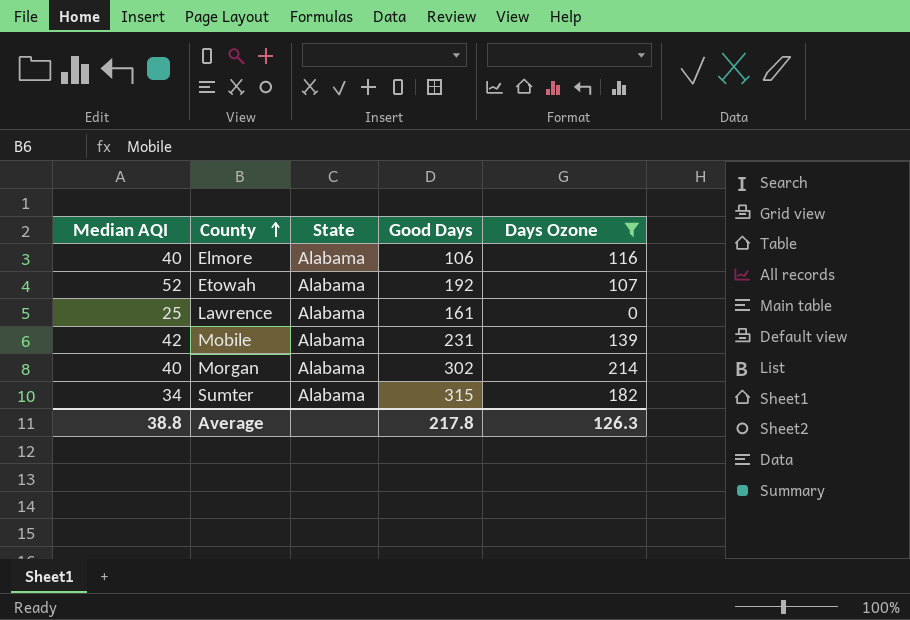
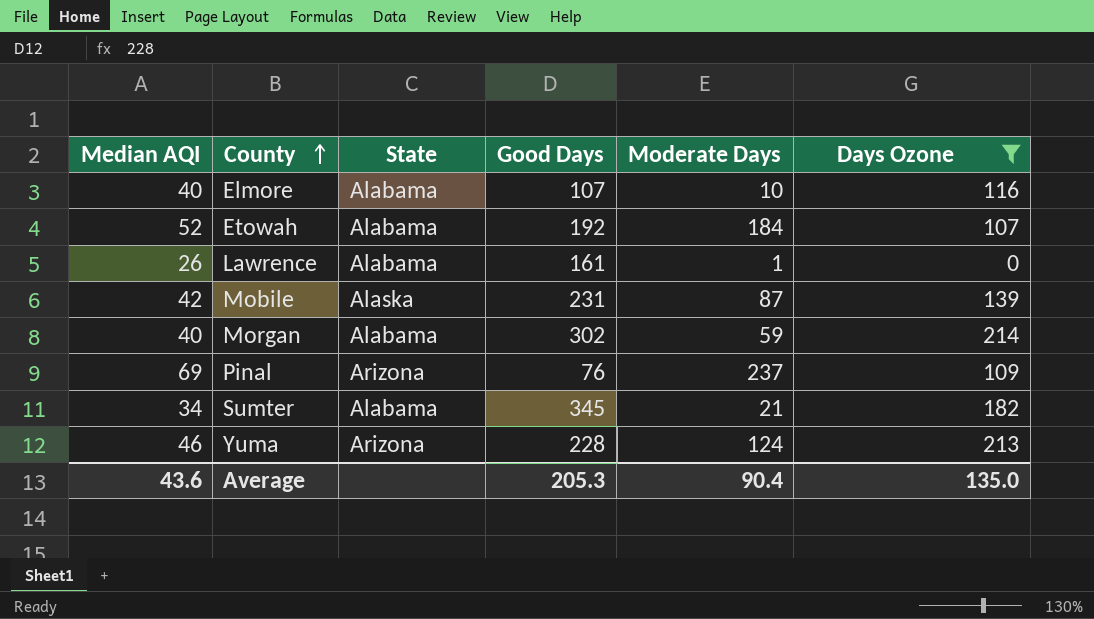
column Moderate Days | position: none -> 5
Elmore | Good Days: 106 -> 107
Lawrence | Median AQI: 25 -> 26
Mobile | State: Alabama -> Alaska
row Pinal: none -> 69 | Arizona | 76 | 237 | 109
Sumter | Good Days: 315 -> 345
row Yuma: none -> 46 | Arizona | 228 | 124 | 213
Average | Median AQI: 38.8 -> 43.6
Average | Good Days: 217.8 -> 205.3
Average | Days Ozone: 126.3 -> 135.0

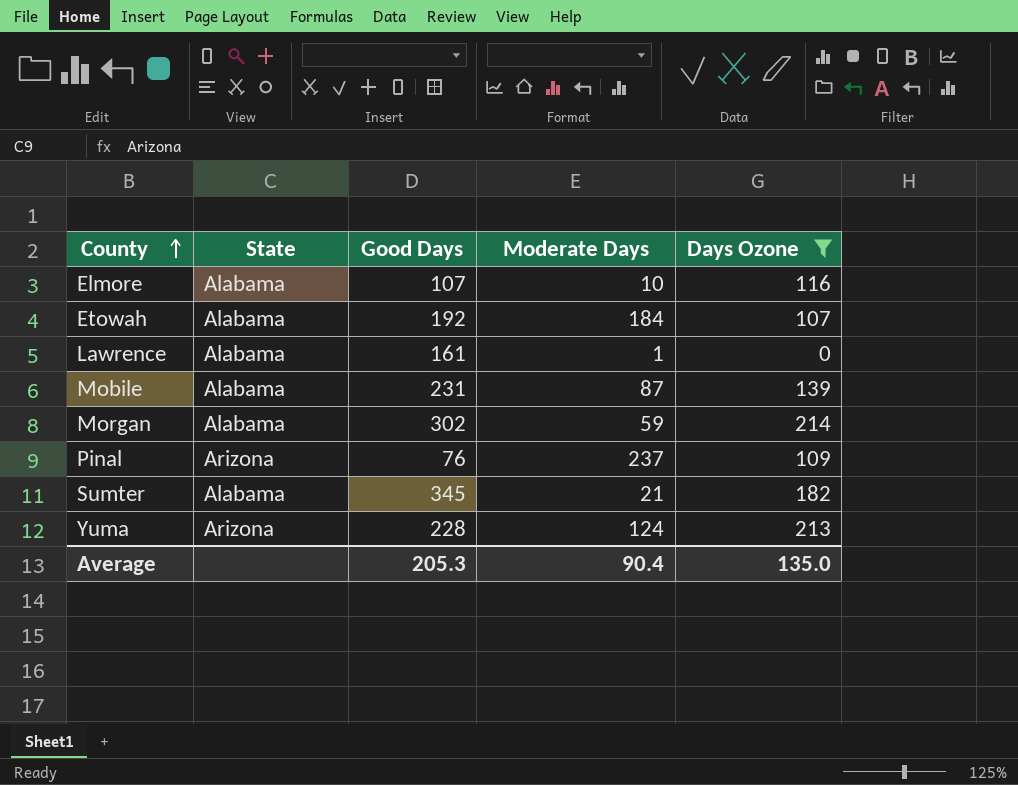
column Median AQI | position: 1 -> none
Mobile | State: Alaska -> Alabama

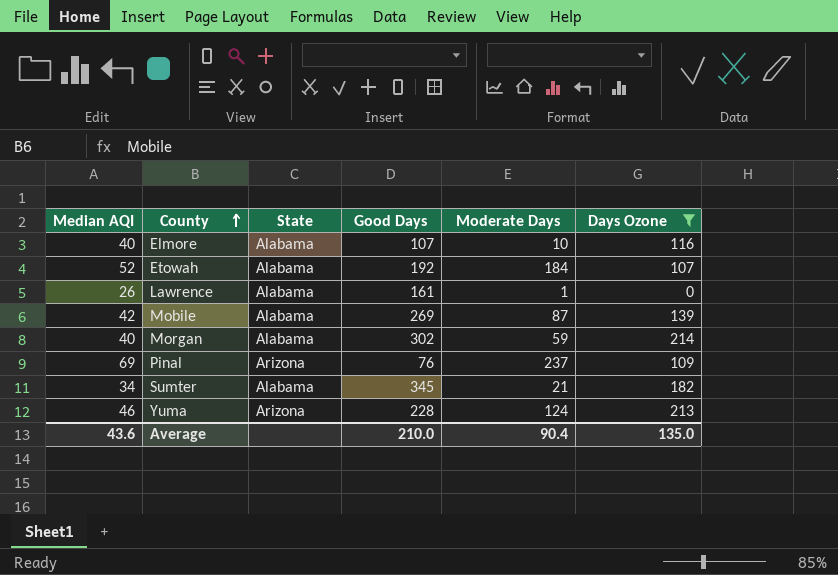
column Median AQI | position: none -> 1
Mobile | Good Days: 231 -> 269
Average | Good Days: 205.3 -> 210.0

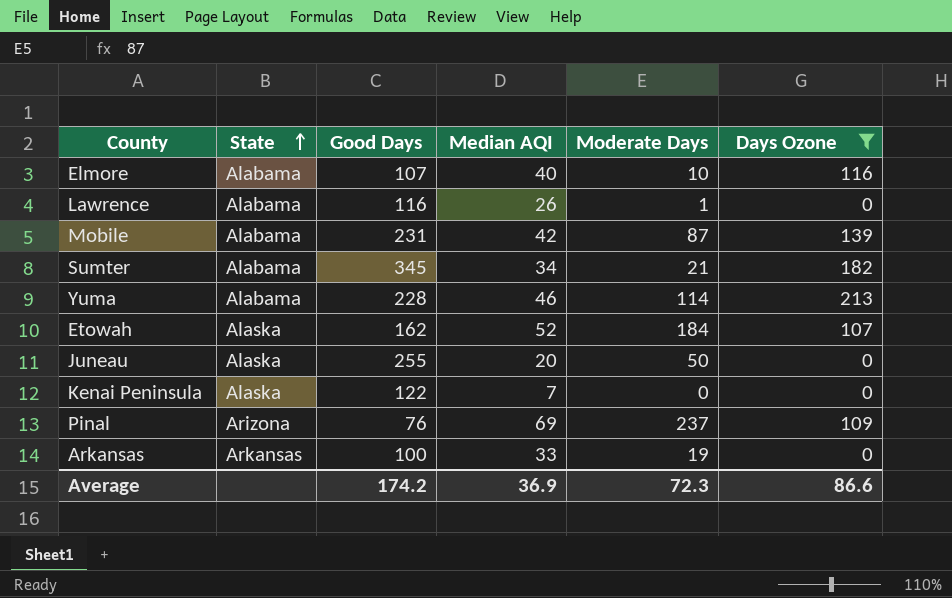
row order: County ascending -> State ascending
column Median AQI | position: 1 -> 4
row Morgan: 40 | Alabama | 302 | 59 | 214 -> none
Lawrence | Good Days: 161 -> 116
Mobile | Good Days: 269 -> 231
Yuma | State: Arizona -> Alabama
Yuma | Moderate Days: 124 -> 114
Etowah | State: Alabama -> Alaska
Etowah | Good Days: 192 -> 162
row Juneau: none -> Alaska | 255 | 20 | 50 | 0
row Kenai Peninsula: none -> Alaska | 122 | 7 | 0 | 0
row Arkansas: none -> Arkansas | 100 | 33 | 19 | 0
Average | Good Days: 210.0 -> 174.2
Average | Median AQI: 43.6 -> 36.9
Average | Moderate Days: 90.4 -> 72.3
Average | Days Ozone: 135.0 -> 86.6

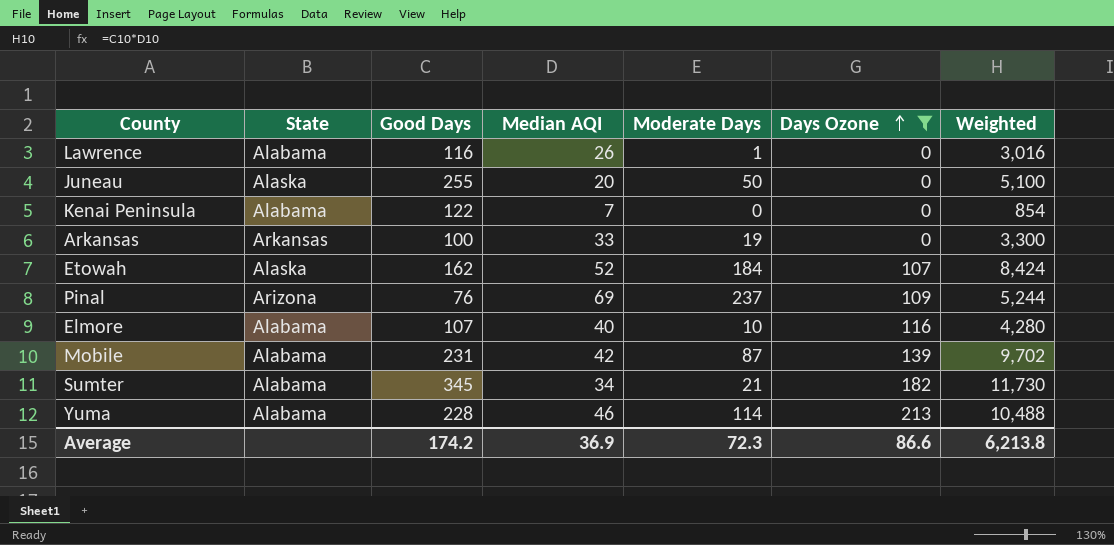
row order: State ascending -> Days Ozone ascending
column Weighted | formula: none -> [Good Days] * [Median AQI]
Kenai Peninsula | State: Alaska -> Alabama

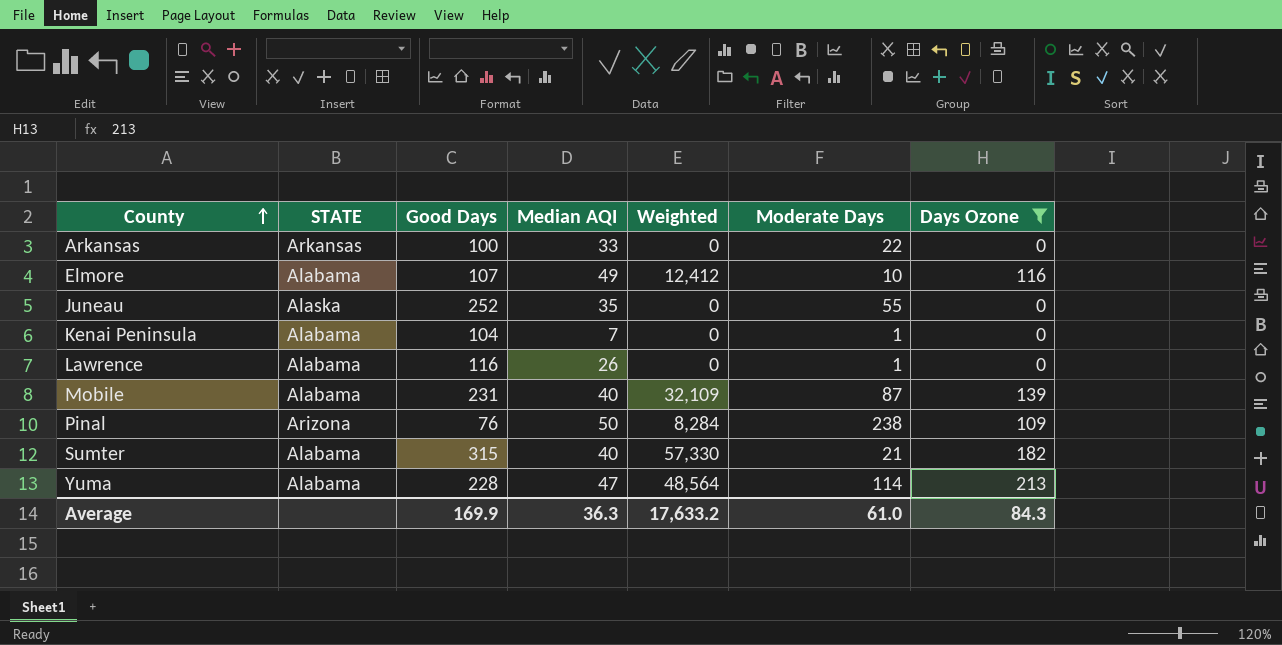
row order: Days Ozone ascending -> County ascending
column name: State -> STATE
column Weighted | formula: [Good Days] * [Median AQI] -> [Good Days] * [Days Ozone]
column Weighted | position: 7 -> 5
row Etowah: Alaska | 162 | 52 | 184 | 107 | 8,424 -> none
Arkansas | Moderate Days: 19 -> 22
Elmore | Median AQI: 40 -> 49
Juneau | Good Days: 255 -> 252
Juneau | Median AQI: 20 -> 35
Juneau | Moderate Days: 50 -> 55
Kenai Peninsula | Good Days: 122 -> 104
Kenai Peninsula | Moderate Days: 0 -> 1
Mobile | Median AQI: 42 -> 40
Pinal | Median AQI: 69 -> 50
Pinal | Moderate Days: 237 -> 238
Sumter | Good Days: 345 -> 315
Sumter | Median AQI: 34 -> 40
Yuma | Median AQI: 46 -> 47
Average | Good Days: 174.2 -> 169.9
Average | Median AQI: 36.9 -> 36.3
Average | Weighted: 6,213.8 -> 17,633.2
Average | Moderate Days: 72.3 -> 61.0
Average | Days Ozone: 86.6 -> 84.3

